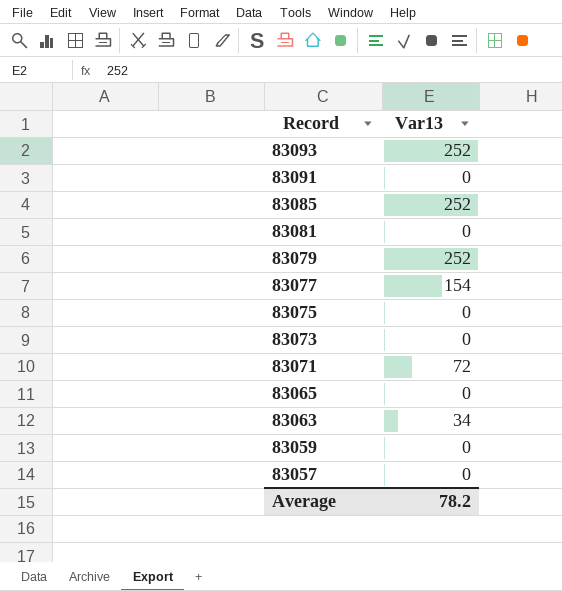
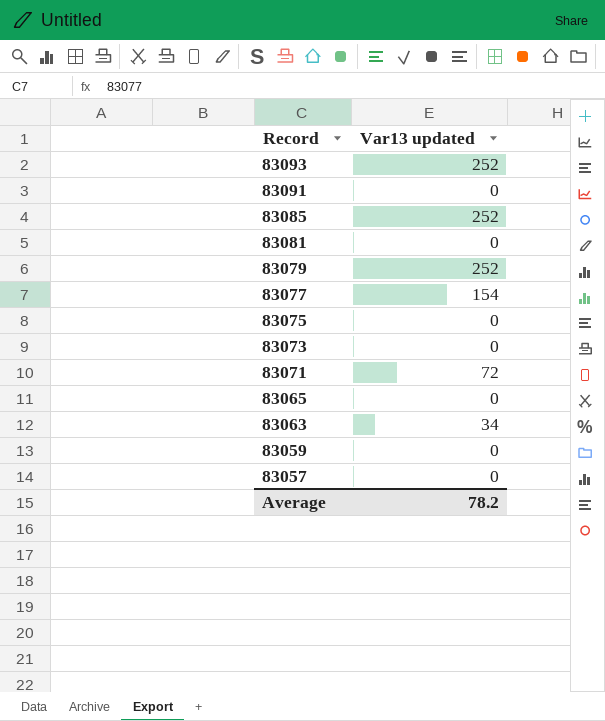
column name: Var13 -> Var13 updated

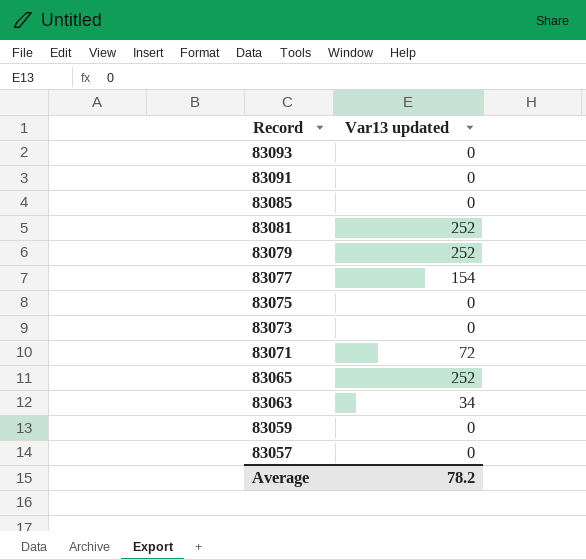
83093 | Var13 updated: 252 -> 0
83085 | Var13 updated: 252 -> 0
83081 | Var13 updated: 0 -> 252
83065 | Var13 updated: 0 -> 252

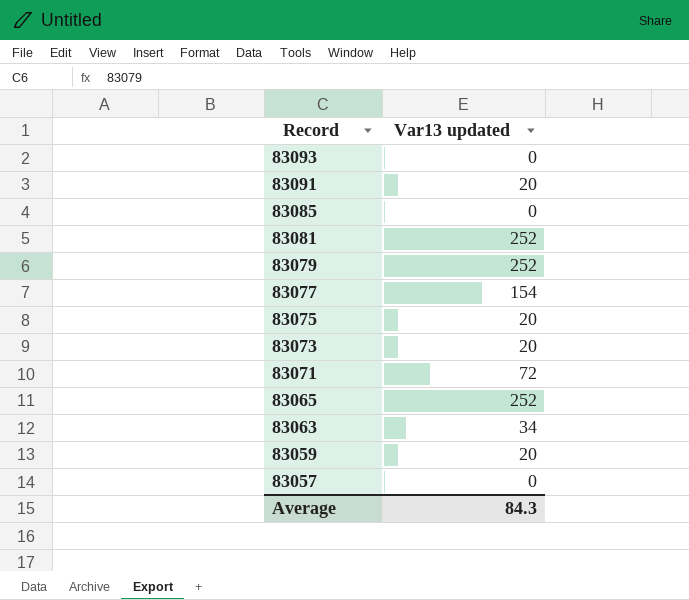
83091 | Var13 updated: 0 -> 20
83075 | Var13 updated: 0 -> 20
83073 | Var13 updated: 0 -> 20
83059 | Var13 updated: 0 -> 20
Average | Var13 updated: 78.2 -> 84.3

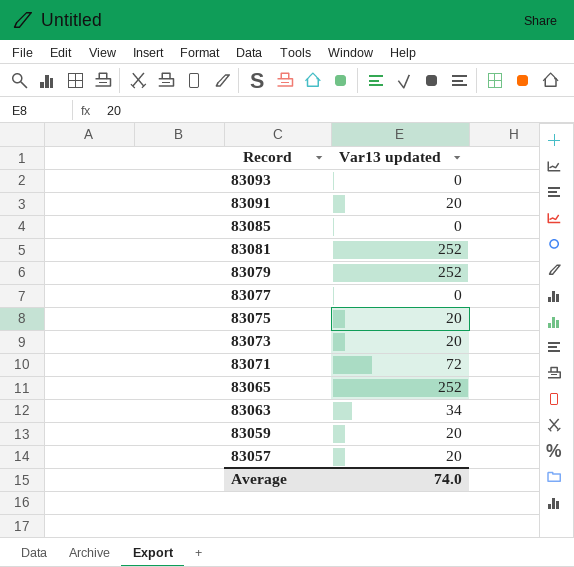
83077 | Var13 updated: 154 -> 0
83057 | Var13 updated: 0 -> 20
Average | Var13 updated: 84.3 -> 74.0

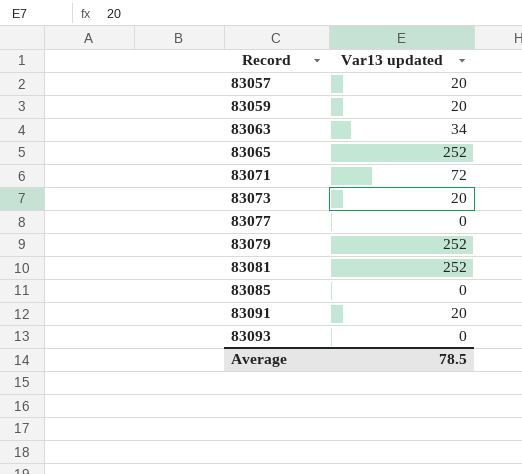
row order: Record descending -> Record ascending
row 83075: 20 -> none
Average | Var13 updated: 74.0 -> 78.5

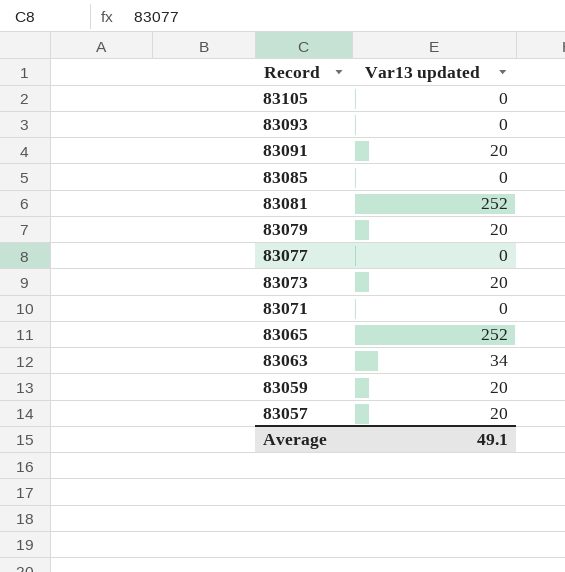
row order: Record ascending -> Record descending
row 83105: none -> 0
83079 | Var13 updated: 252 -> 20
83071 | Var13 updated: 72 -> 0
Average | Var13 updated: 78.5 -> 49.1

